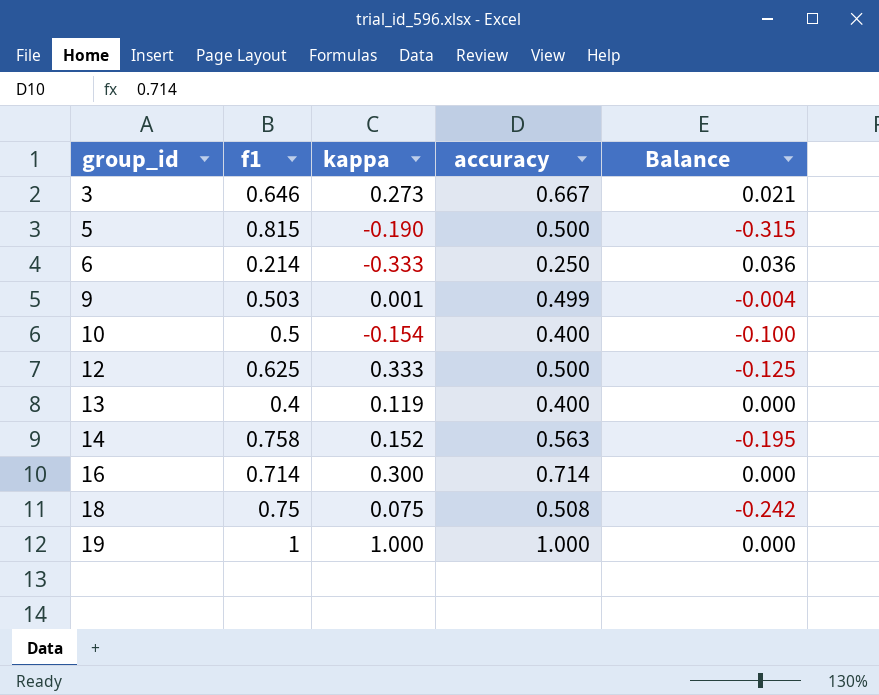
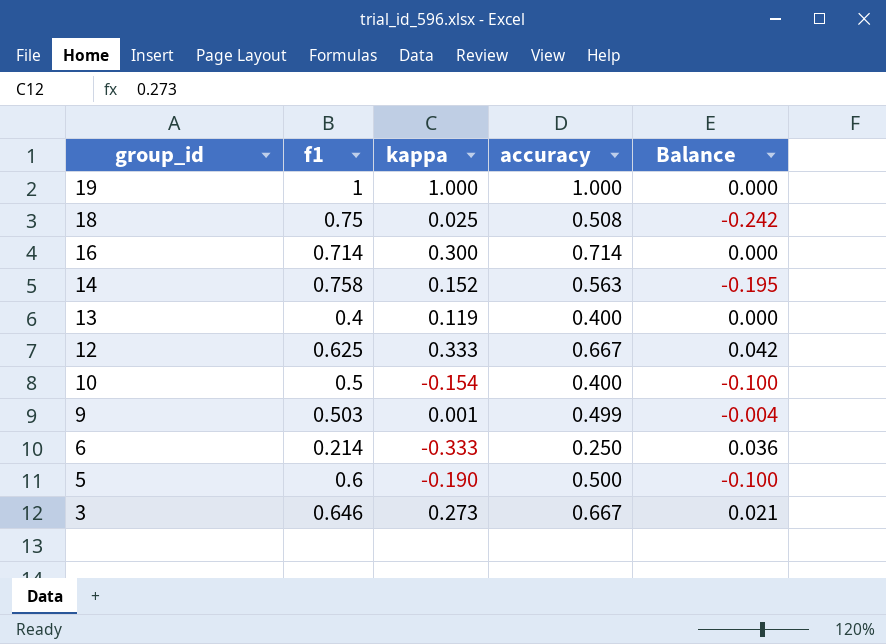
row order: group_id ascending -> group_id descending
18 | kappa: 0.075 -> 0.025
12 | accuracy: 0.500 -> 0.667
12 | Balance: -0.125 -> 0.042
5 | f1: 0.815 -> 0.6
5 | Balance: -0.315 -> -0.100

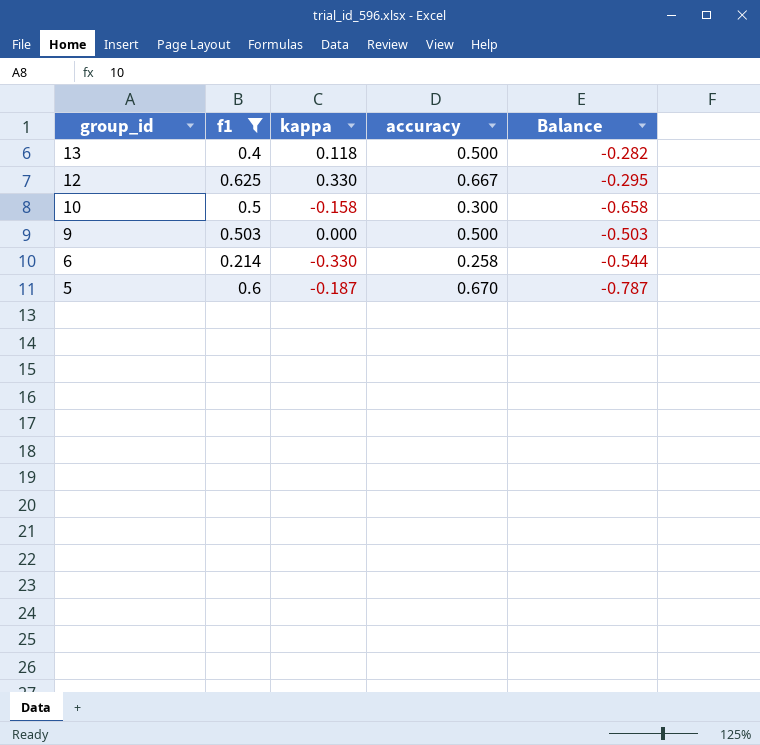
filter: none -> f1 <= 0.625
column Balance | formula: [accuracy] - [f1] -> [kappa] - [f1]
13 | kappa: 0.119 -> 0.118
13 | accuracy: 0.400 -> 0.500
12 | kappa: 0.333 -> 0.330
10 | kappa: -0.154 -> -0.158
10 | accuracy: 0.400 -> 0.300
9 | kappa: 0.001 -> 0.000
9 | accuracy: 0.499 -> 0.500
6 | kappa: -0.333 -> -0.330
6 | accuracy: 0.250 -> 0.258
5 | kappa: -0.190 -> -0.187
5 | accuracy: 0.500 -> 0.670

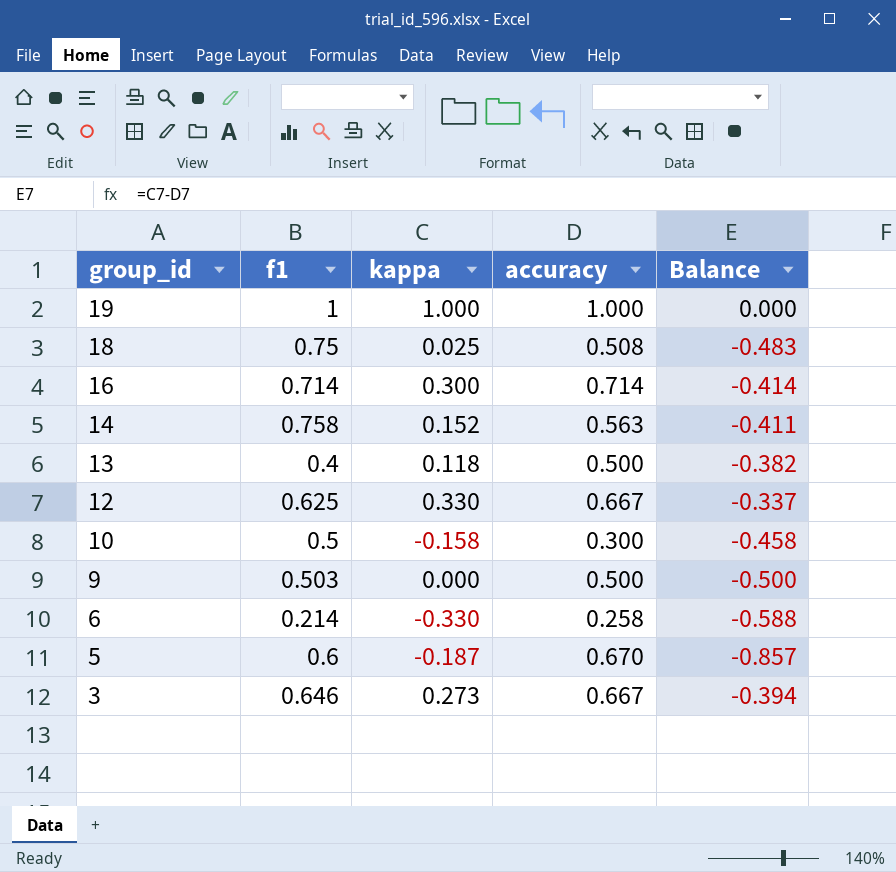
filter: f1 <= 0.625 -> none
column Balance | formula: [kappa] - [f1] -> [kappa] - [accuracy]

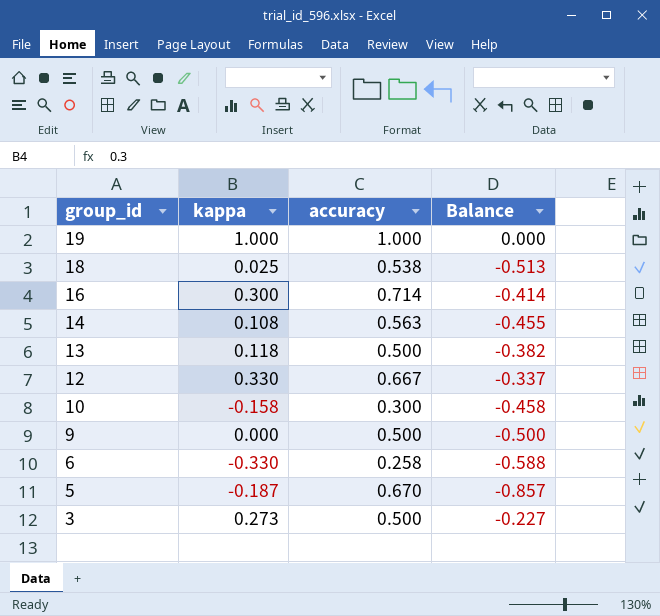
column f1 | position: 2 -> none
18 | accuracy: 0.508 -> 0.538
18 | Balance: -0.483 -> -0.513
14 | kappa: 0.152 -> 0.108
14 | Balance: -0.411 -> -0.455
3 | accuracy: 0.667 -> 0.500
3 | Balance: -0.394 -> -0.227

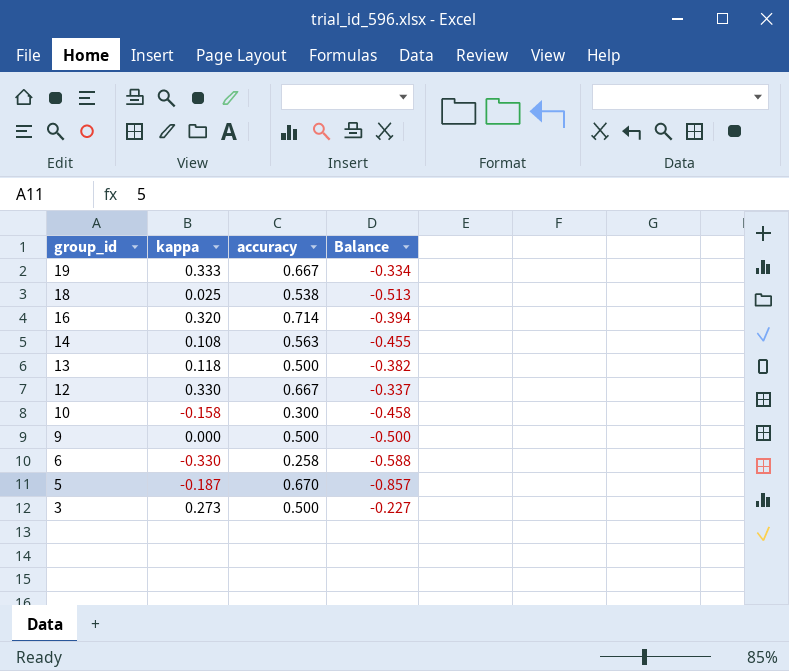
19 | kappa: 1.000 -> 0.333
19 | accuracy: 1.000 -> 0.667
19 | Balance: 0.000 -> -0.334
16 | kappa: 0.300 -> 0.320
16 | Balance: -0.414 -> -0.394

